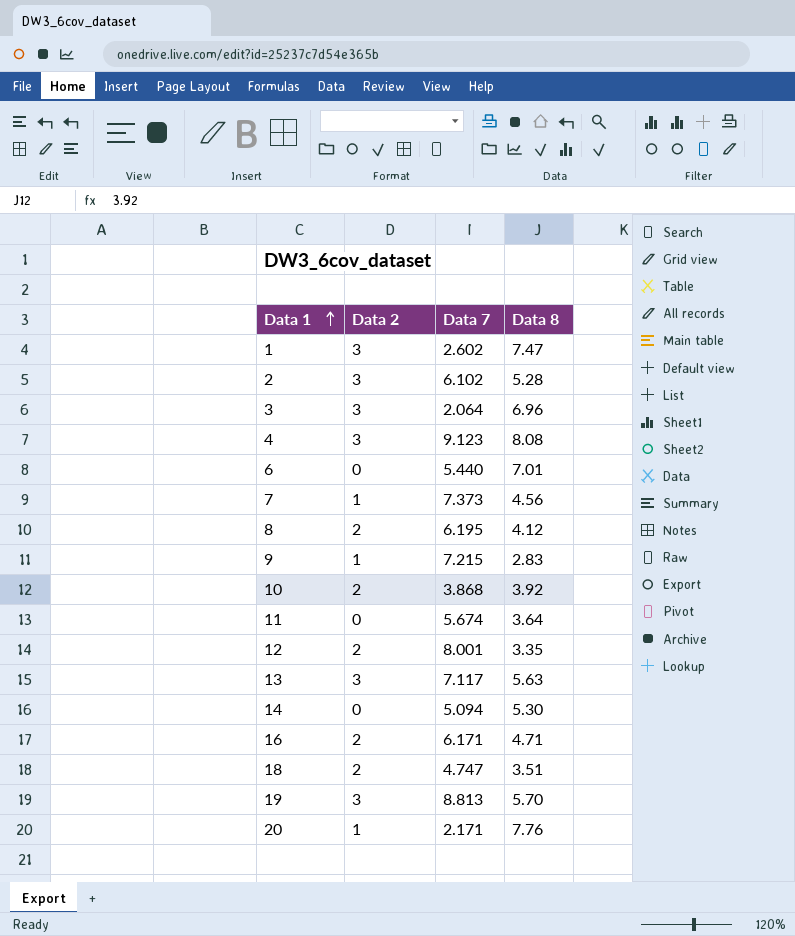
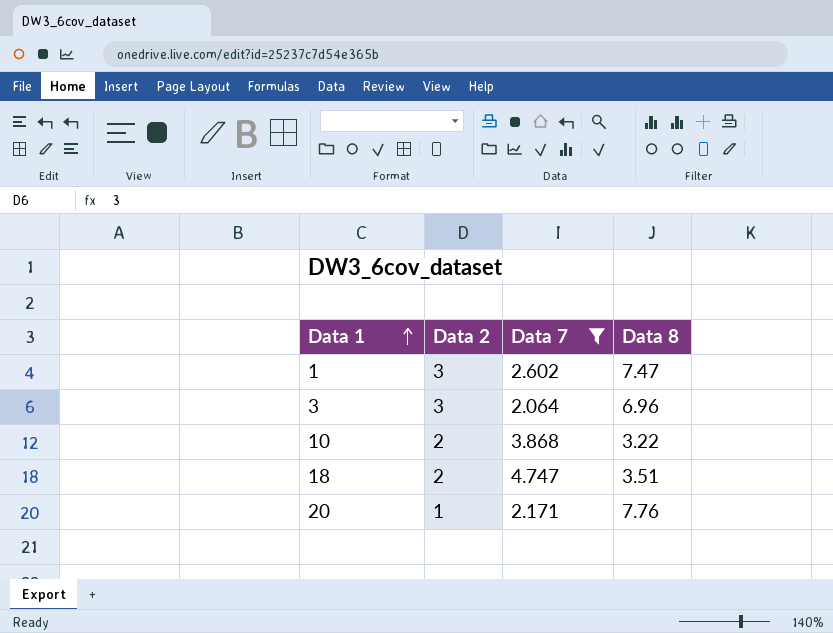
filter: none -> Data 7 <= 4.747
10 | Data 8: 3.92 -> 3.22

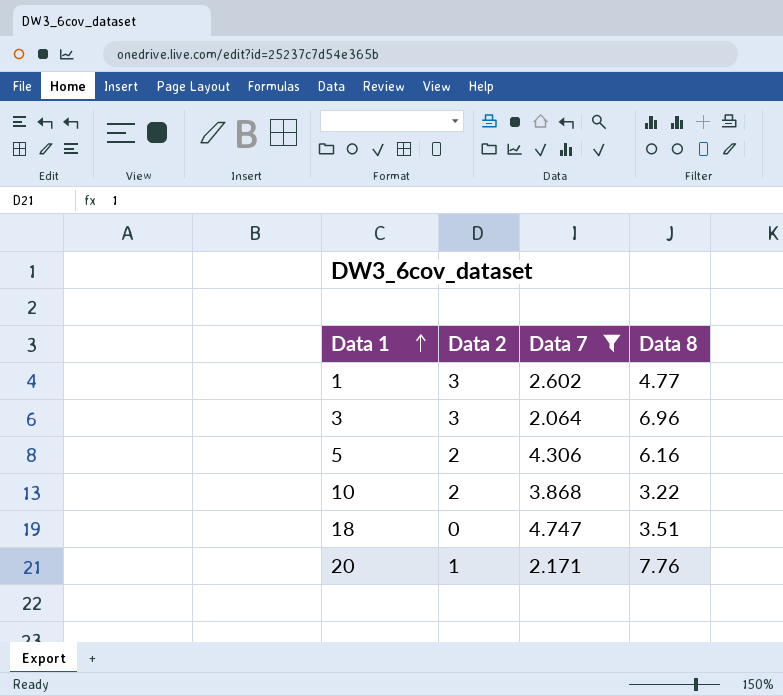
1 | Data 8: 7.47 -> 4.77
row 5: none -> 2 | 4.306 | 6.16
18 | Data 2: 2 -> 0

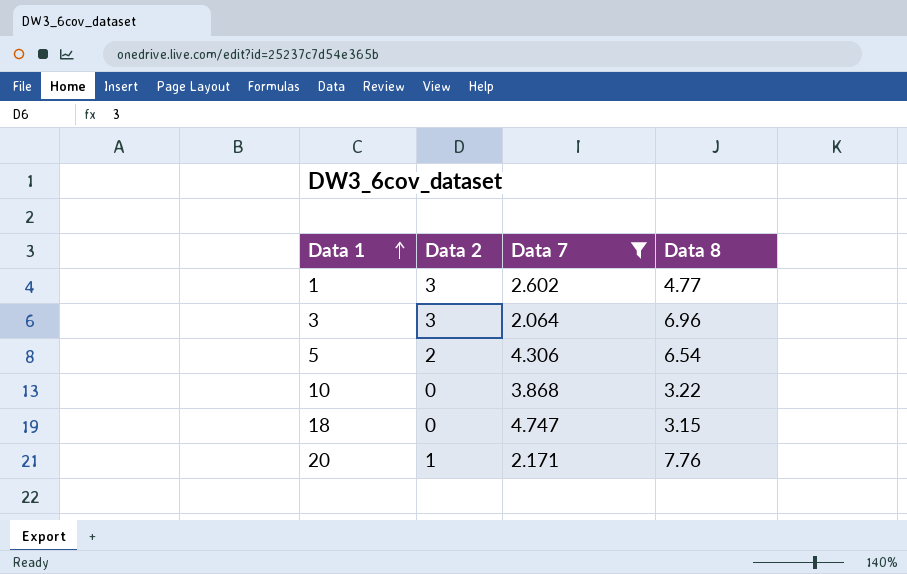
5 | Data 8: 6.16 -> 6.54
10 | Data 2: 2 -> 0
18 | Data 8: 3.51 -> 3.15

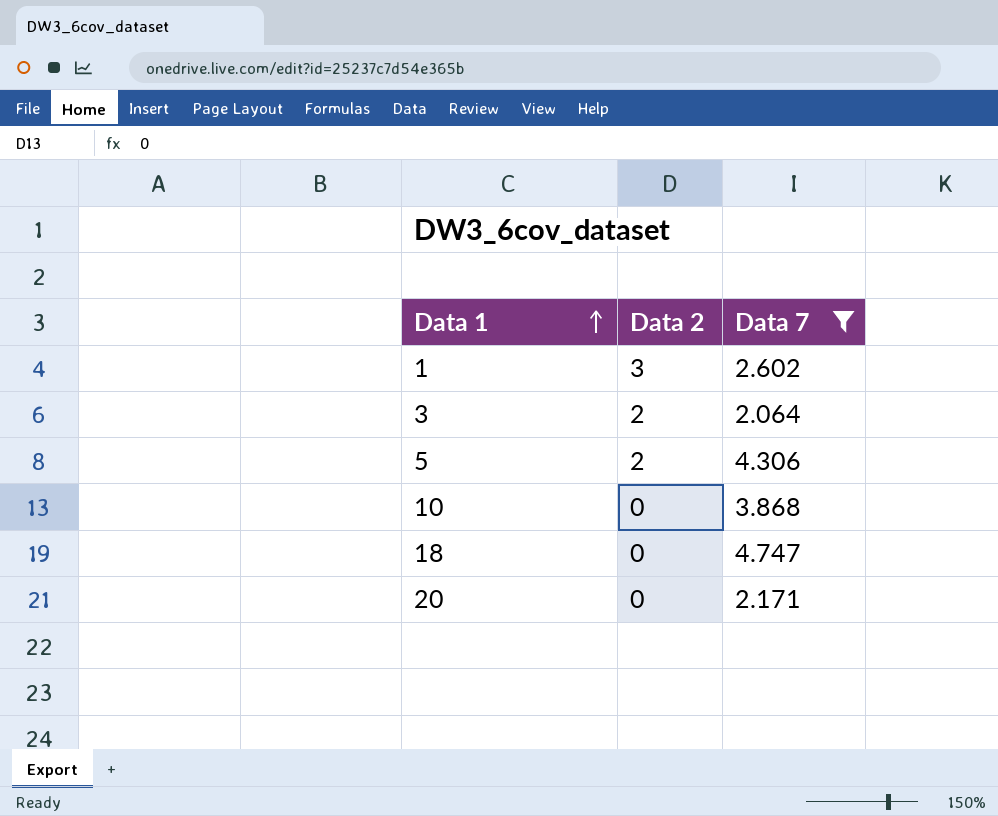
column Data 8 | position: 4 -> none
3 | Data 2: 3 -> 2
20 | Data 2: 1 -> 0

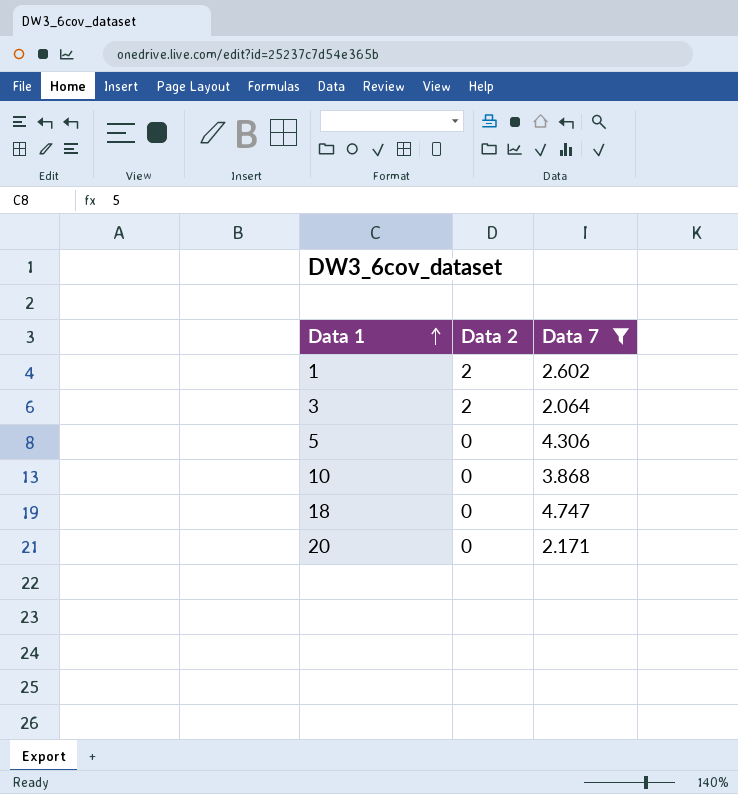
1 | Data 2: 3 -> 2
5 | Data 2: 2 -> 0

